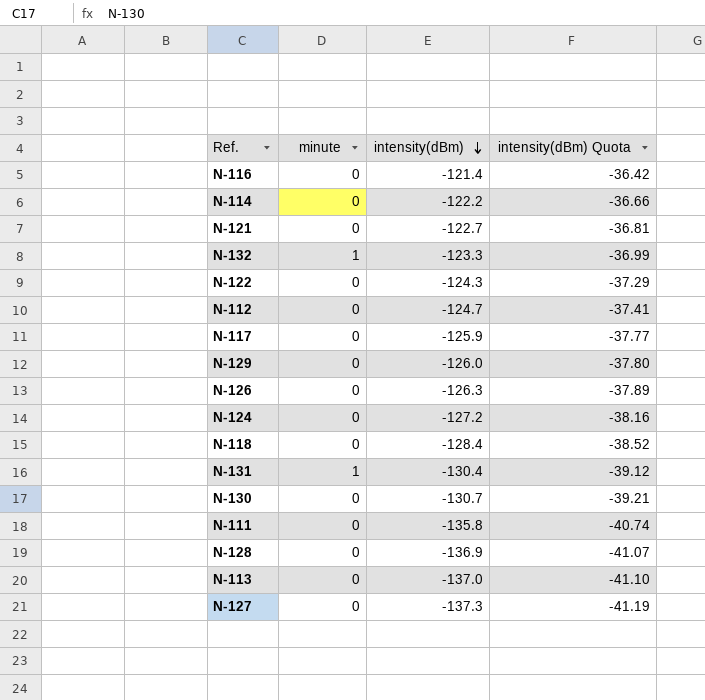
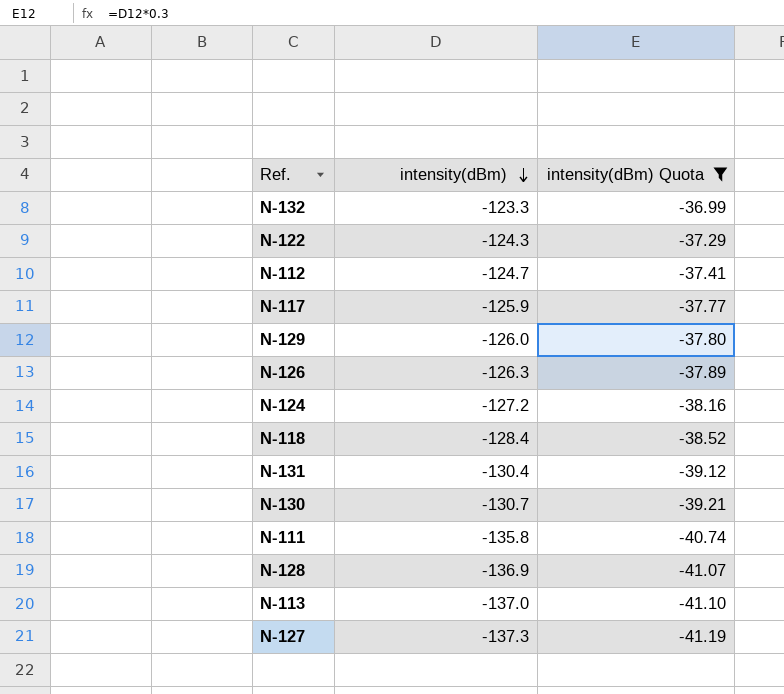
filter: none -> intensity(dBm) Quota <= -36.99
column minute | position: 2 -> none

